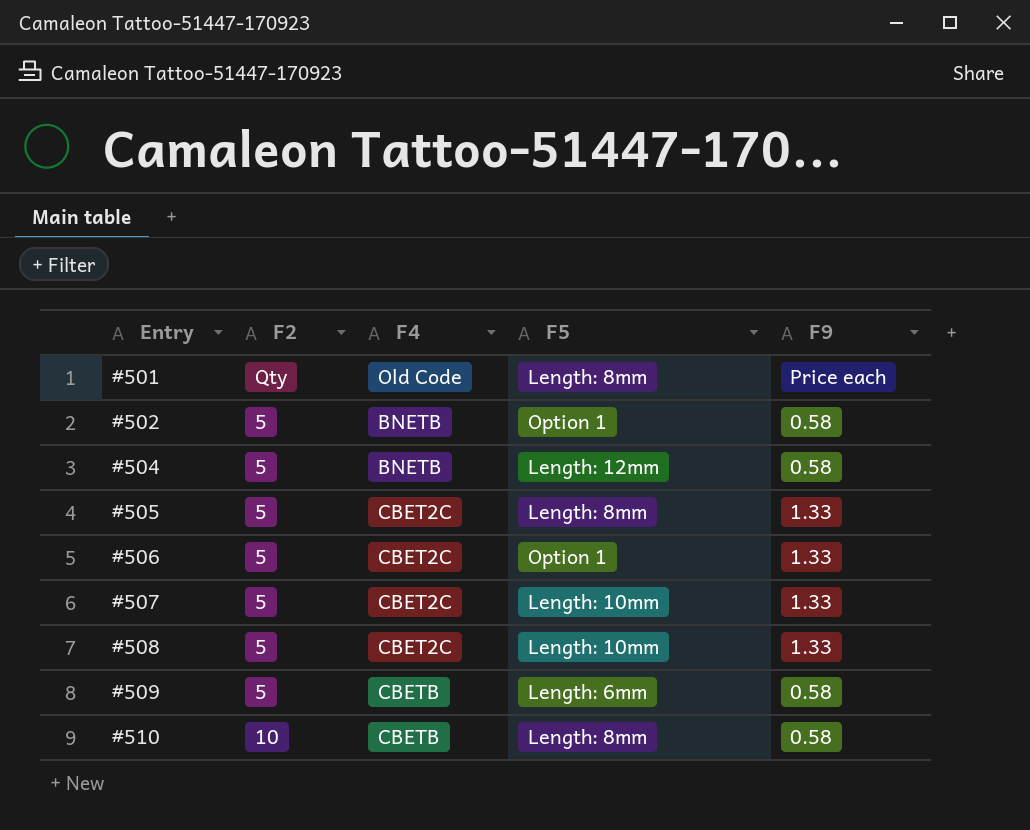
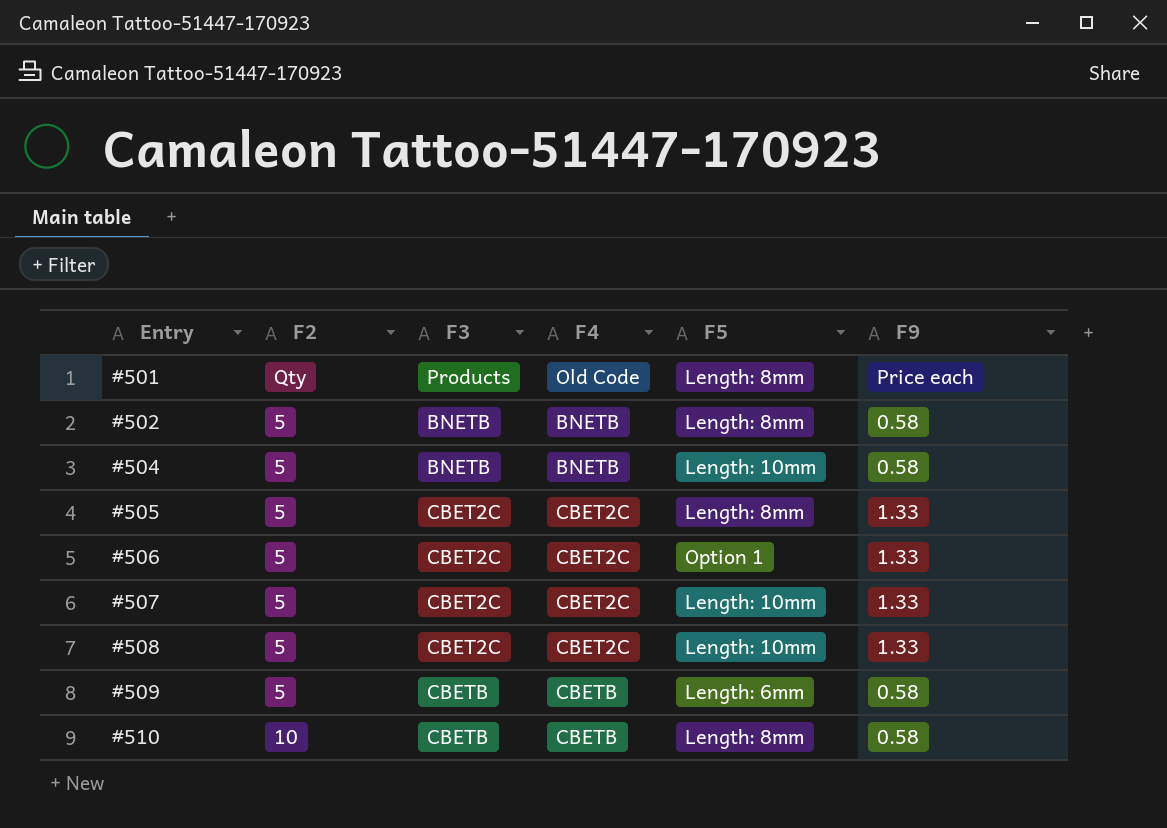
column F3 | position: none -> 3
#502 | F5: Option 1 -> Length: 8mm
#504 | F5: Length: 12mm -> Length: 10mm

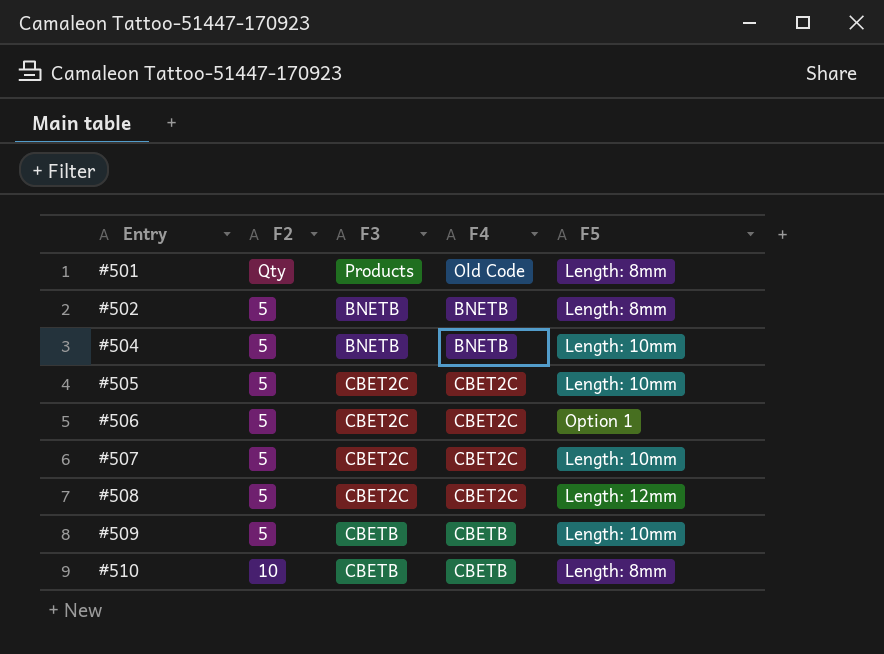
column F9 | position: 6 -> none
#505 | F5: Length: 8mm -> Length: 10mm
#508 | F5: Length: 10mm -> Length: 12mm
#509 | F5: Length: 6mm -> Length: 10mm

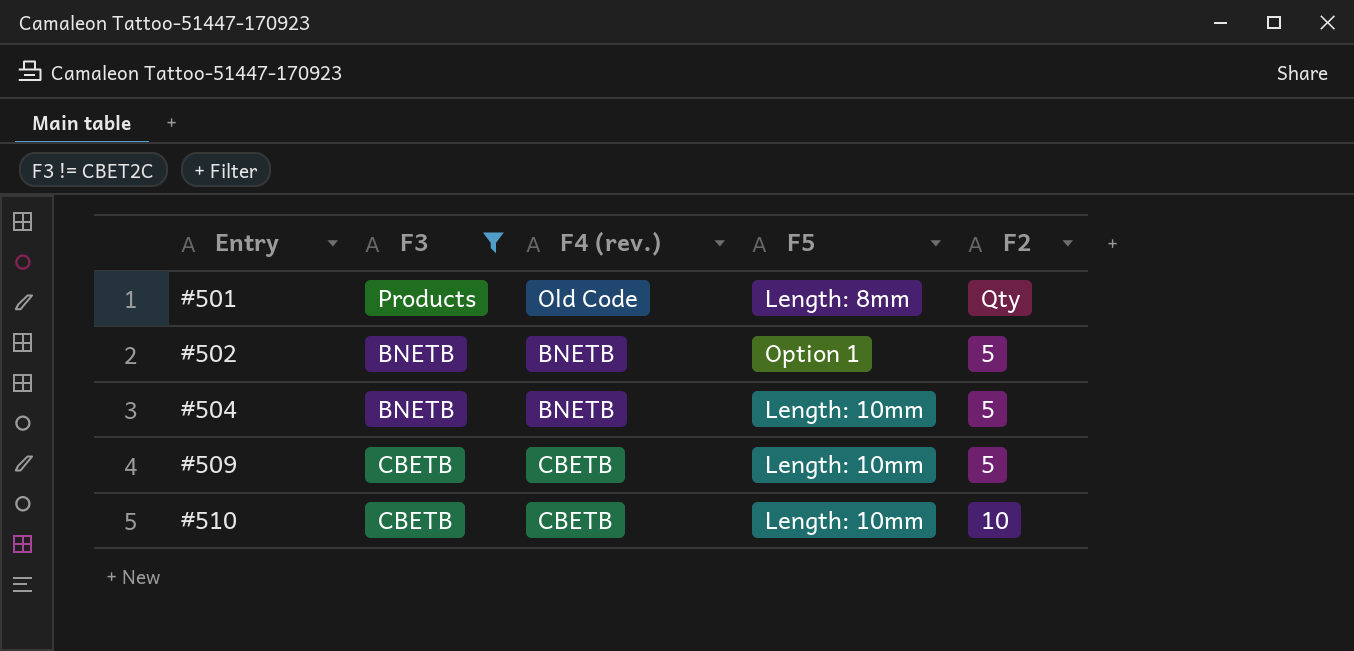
filter: none -> F3 != CBET2C
column name: F4 -> F4 (rev.)
column F2 | position: 2 -> 5
#502 | F5: Length: 8mm -> Option 1
#510 | F5: Length: 8mm -> Length: 10mm

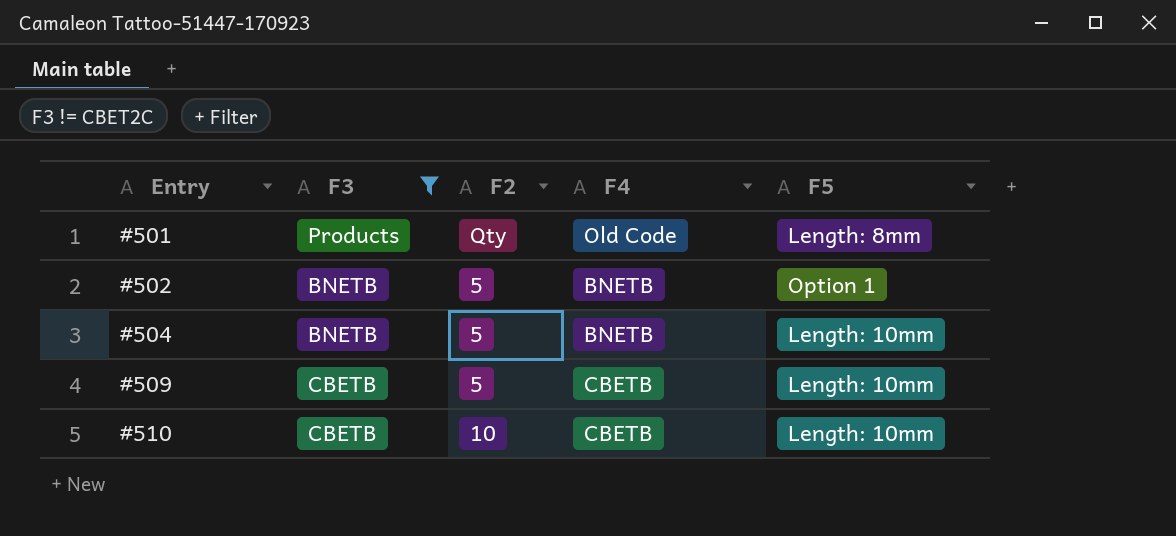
column F2 | position: 5 -> 3
column name: F4 (rev.) -> F4

